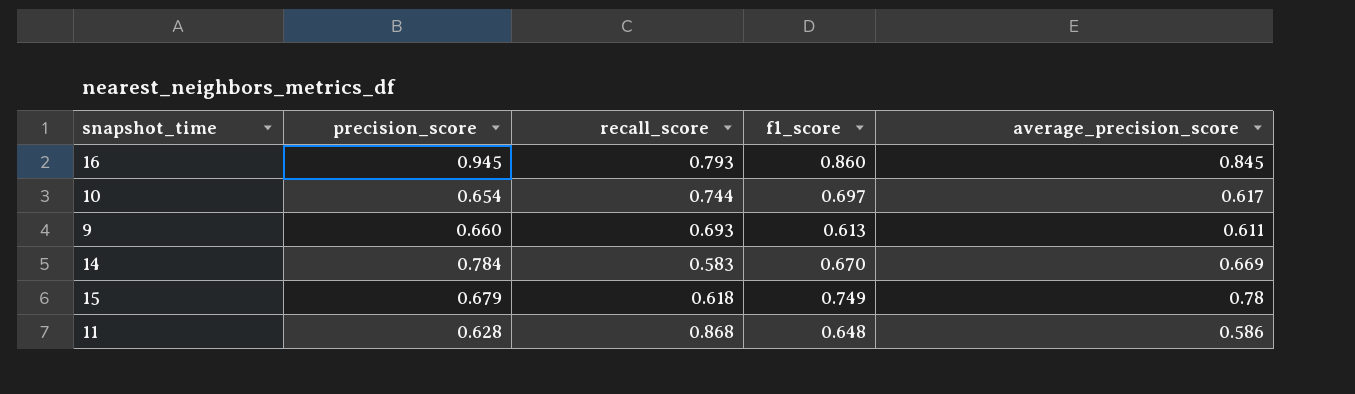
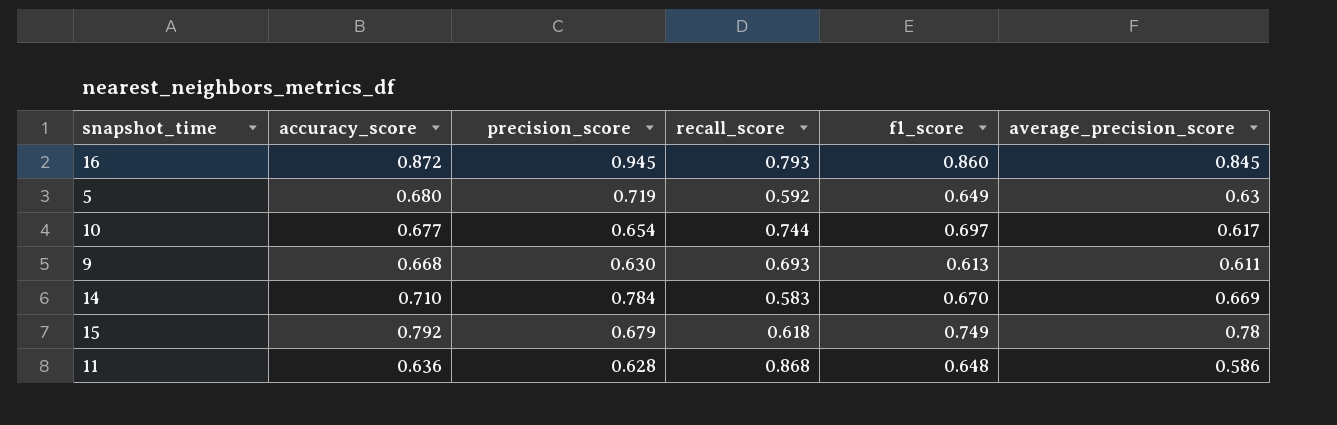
column accuracy_score | position: none -> 2
row 5: none -> 0.680 | 0.719 | 0.592 | 0.649 | 0.63
9 | precision_score: 0.660 -> 0.630

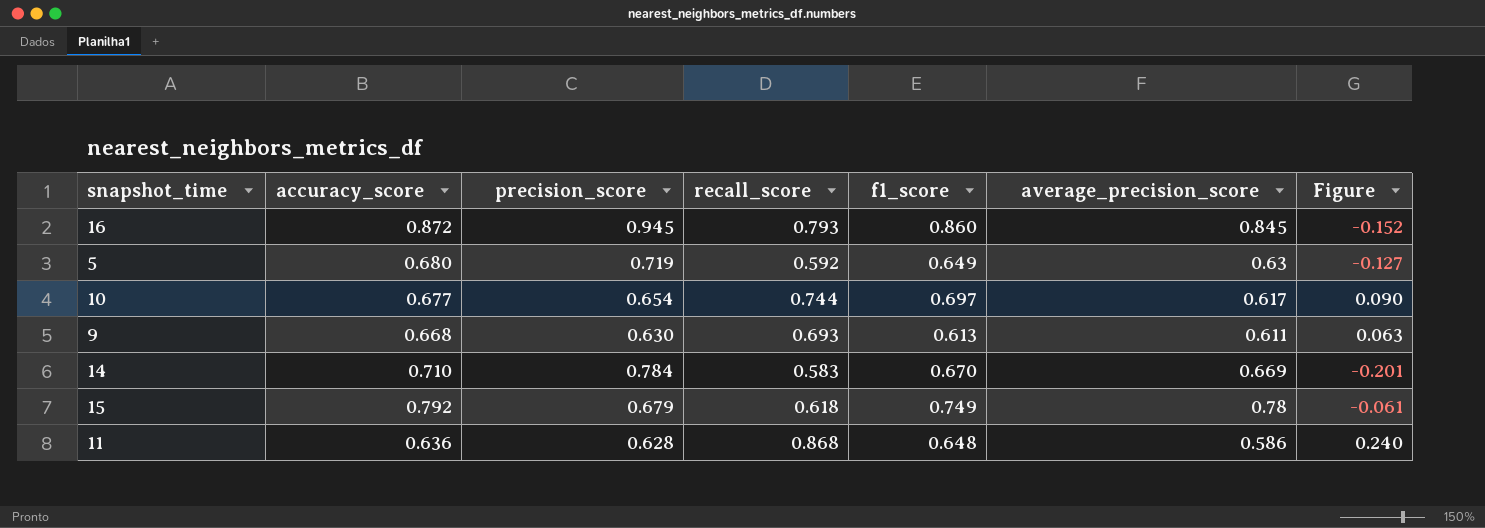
column Figure | formula: none -> [recall_score] - [precision_score]

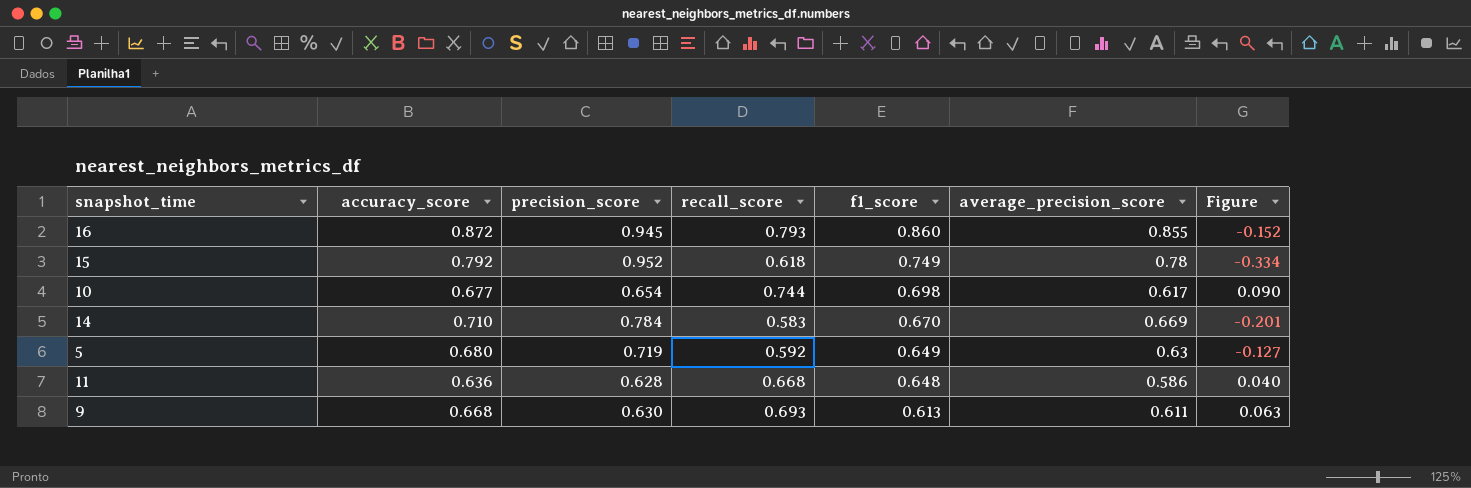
row order: none -> f1_score descending
16 | average_precision_score: 0.845 -> 0.855
15 | precision_score: 0.679 -> 0.952
15 | Figure: -0.061 -> -0.334
10 | f1_score: 0.697 -> 0.698
11 | recall_score: 0.868 -> 0.668
11 | Figure: 0.240 -> 0.040

